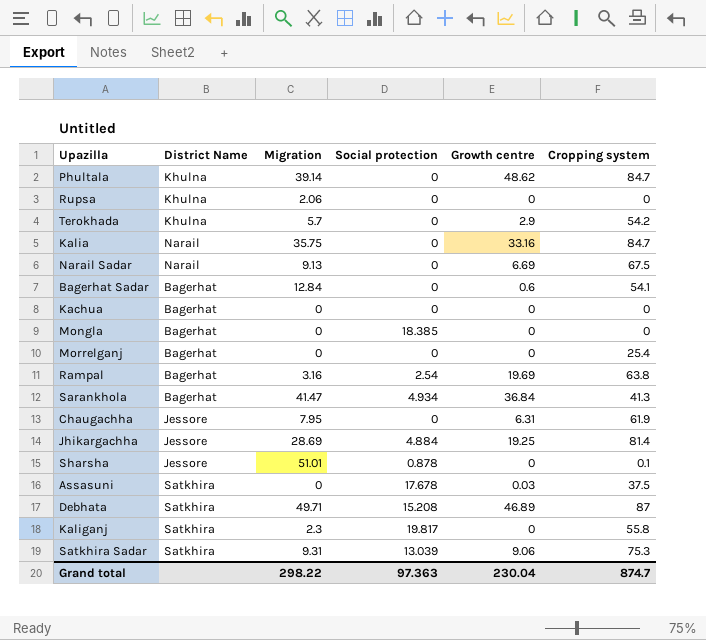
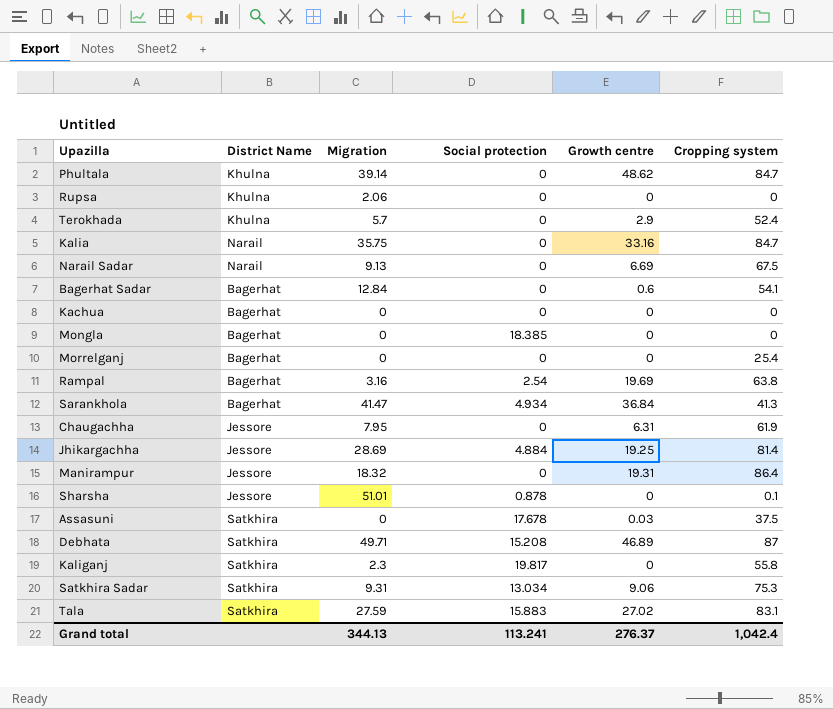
Terokhada | Cropping system: 54.2 -> 52.4
row Manirampur: none -> Jessore | 18.32 | 0 | 19.31 | 86.4
Satkhira Sadar | Social protection: 13.039 -> 13.034
row Tala: none -> Satkhira | 27.59 | 15.883 | 27.02 | 83.1
Grand total | Migration: 298.22 -> 344.13
Grand total | Social protection: 97.363 -> 113.241
Grand total | Growth centre: 230.04 -> 276.37
Grand total | Cropping system: 874.7 -> 1,042.4

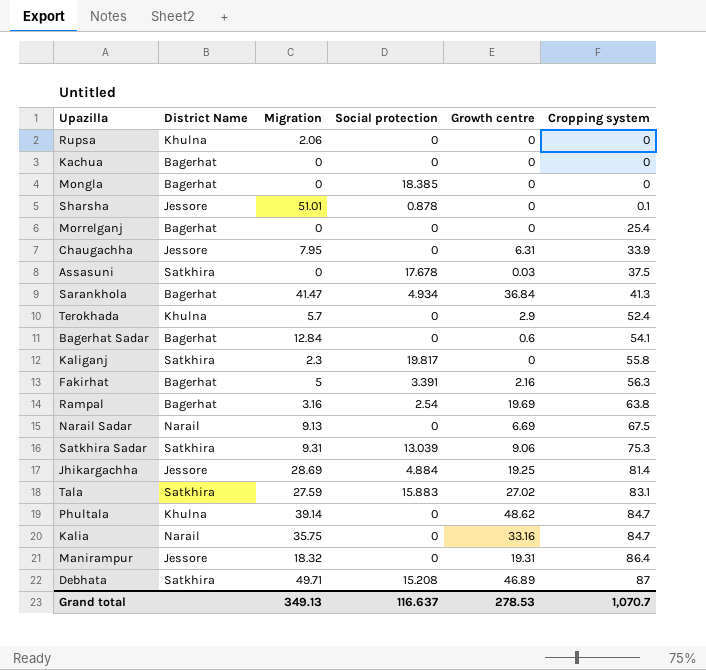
row order: none -> Cropping system ascending
Chaugachha | Cropping system: 61.9 -> 33.9
row Fakirhat: none -> Bagerhat | 5 | 3.391 | 2.16 | 56.3
Satkhira Sadar | Social protection: 13.034 -> 13.039
Grand total | Migration: 344.13 -> 349.13
Grand total | Social protection: 113.241 -> 116.637
Grand total | Growth centre: 276.37 -> 278.53
Grand total | Cropping system: 1,042.4 -> 1,070.7

